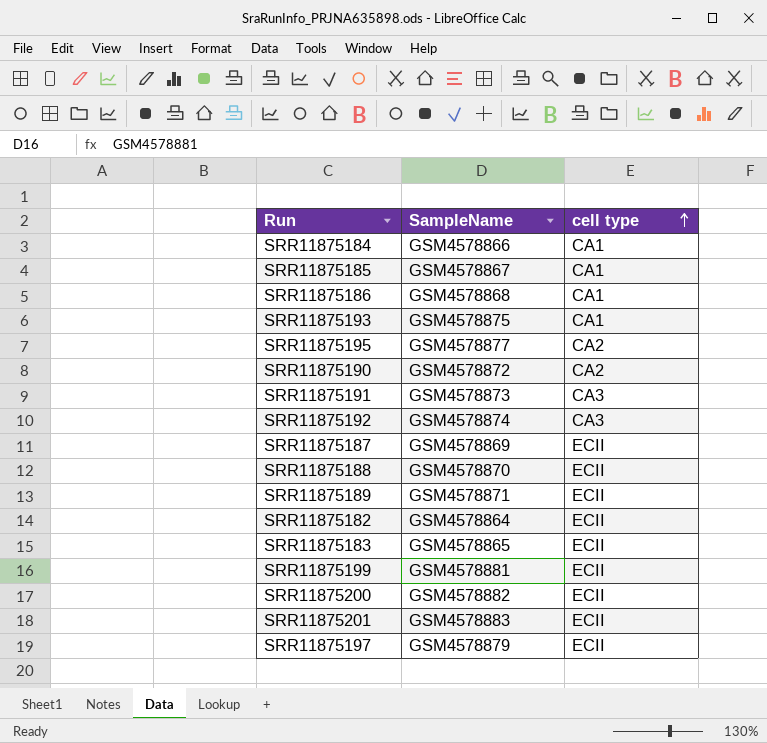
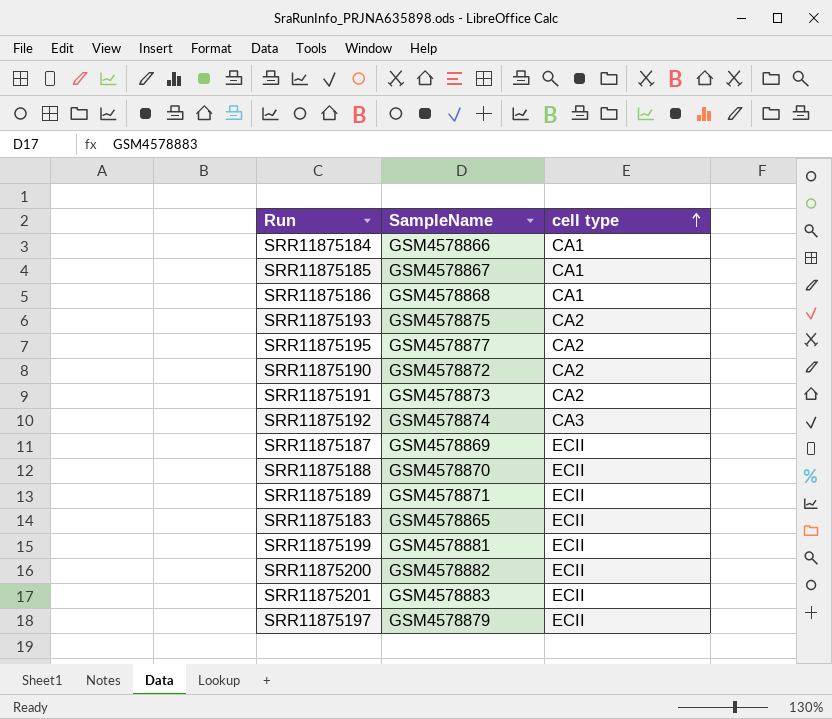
row SRR11875182: GSM4578864 | ECII -> none
SRR11875193 | cell type: CA1 -> CA2
SRR11875191 | cell type: CA3 -> CA2

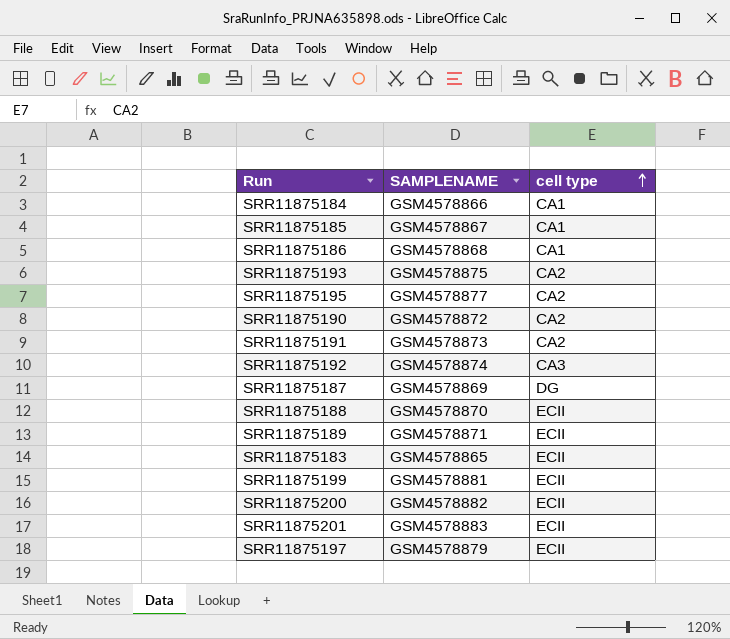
column name: SampleName -> SAMPLENAME
SRR11875187 | cell type: ECII -> DG

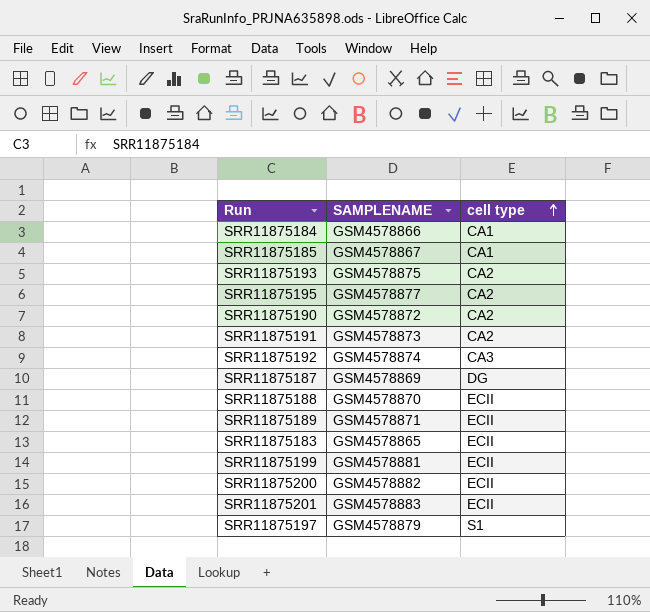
row SRR11875186: GSM4578868 | CA1 -> none
SRR11875197 | cell type: ECII -> S1

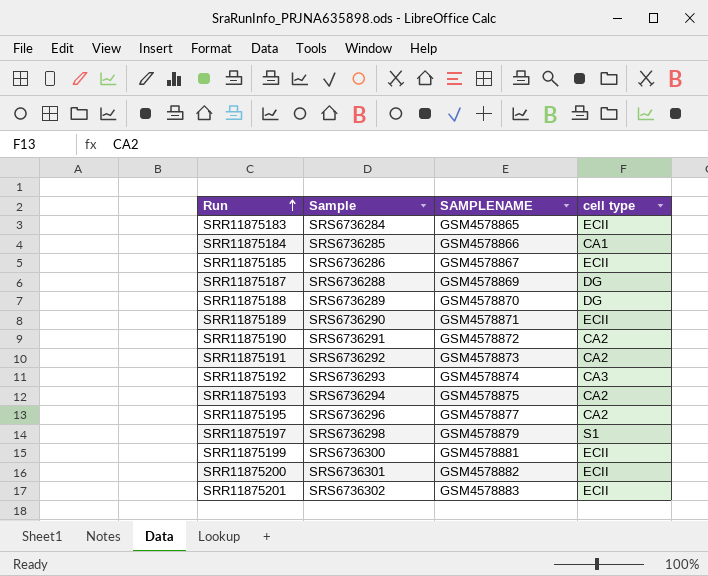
row order: cell type ascending -> Run ascending
column Sample | position: none -> 2
SRR11875185 | cell type: CA1 -> ECII
SRR11875188 | cell type: ECII -> DG

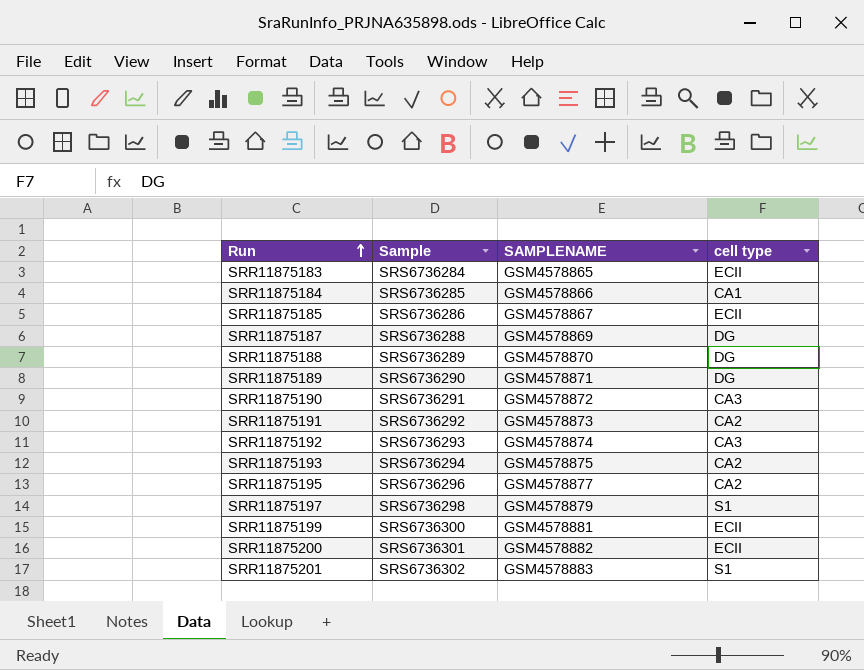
SRR11875189 | cell type: ECII -> DG
SRR11875190 | cell type: CA2 -> CA3
SRR11875201 | cell type: ECII -> S1

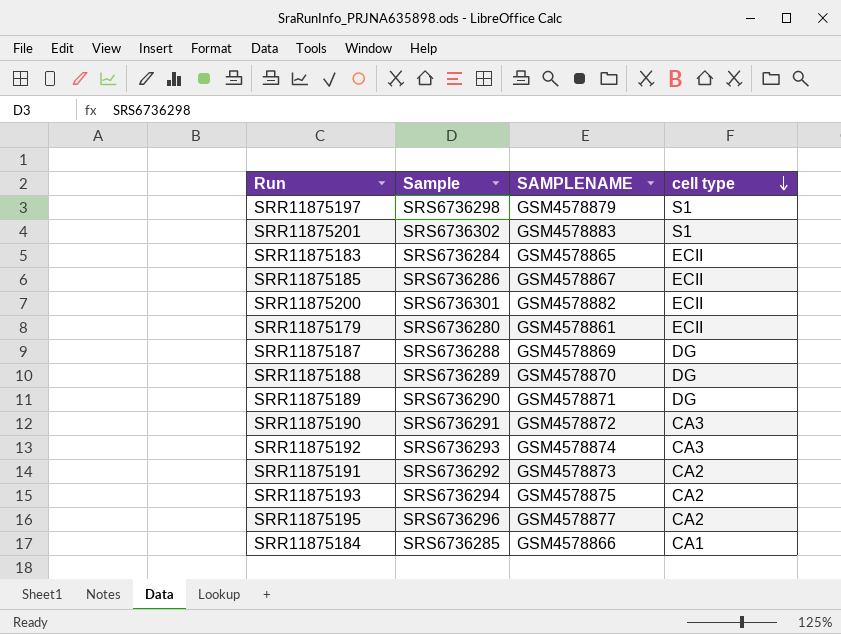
row order: Run ascending -> cell type descending
row SRR11875199: SRS6736300 | GSM4578881 | ECII -> none
row SRR11875179: none -> SRS6736280 | GSM4578861 | ECII

